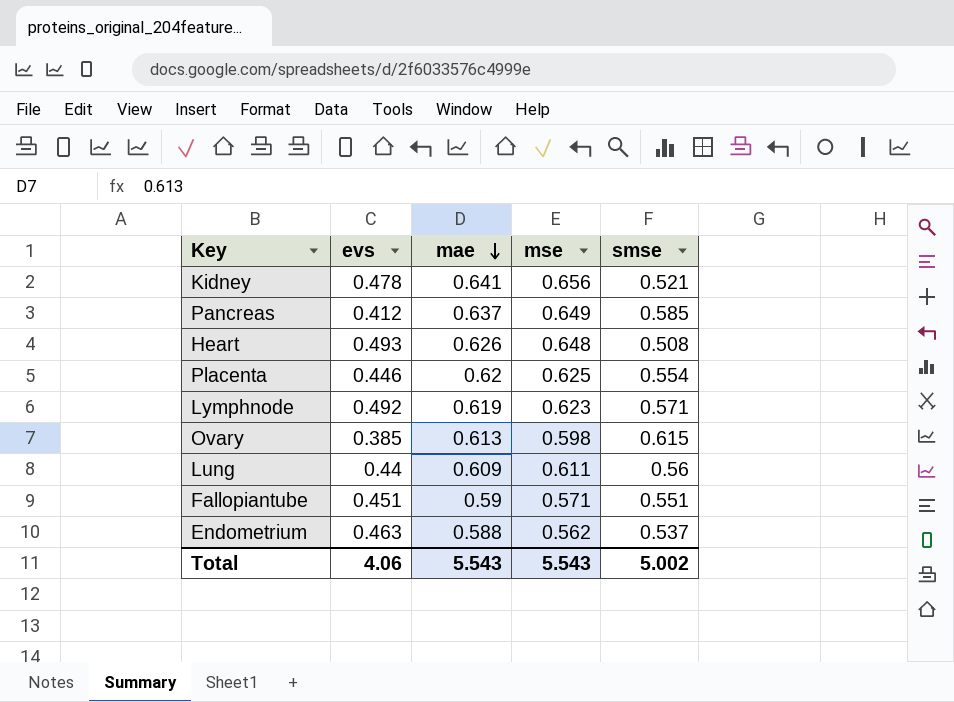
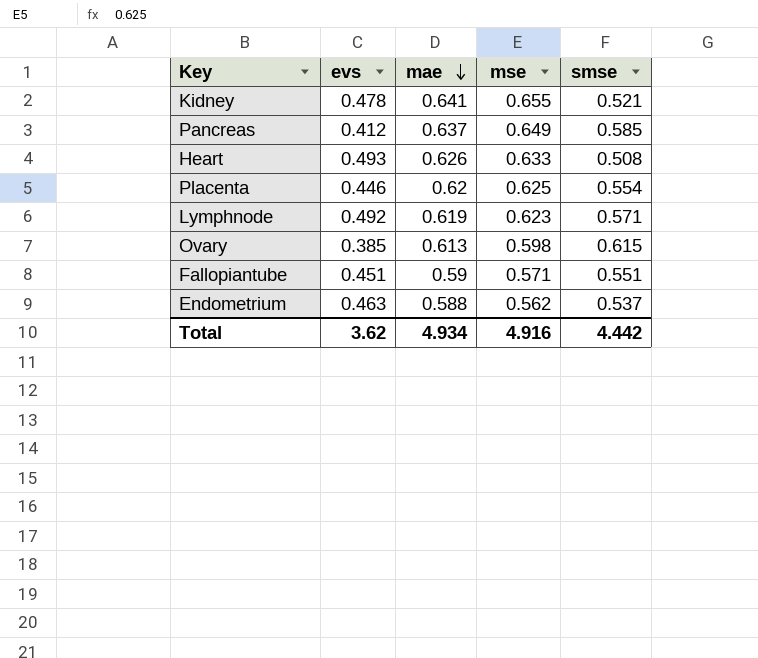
row Lung: 0.44 | 0.609 | 0.611 | 0.56 -> none
Kidney | mse: 0.656 -> 0.655
Heart | mse: 0.648 -> 0.633
Total | evs: 4.06 -> 3.62
Total | mae: 5.543 -> 4.934
Total | mse: 5.543 -> 4.916
Total | smse: 5.002 -> 4.442

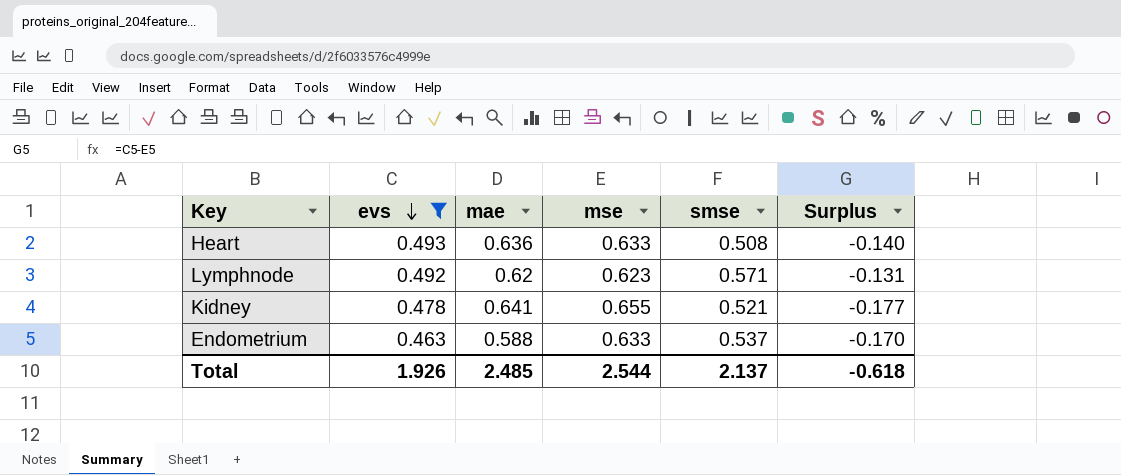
filter: none -> evs >= 0.463
row order: mae descending -> evs descending
column Surplus | formula: none -> [evs] - [mse]
Heart | mae: 0.626 -> 0.636
Lymphnode | mae: 0.619 -> 0.62
Endometrium | mse: 0.562 -> 0.633
Total | evs: 3.62 -> 1.926
Total | mae: 4.934 -> 2.485
Total | mse: 4.916 -> 2.544
Total | smse: 4.442 -> 2.137

